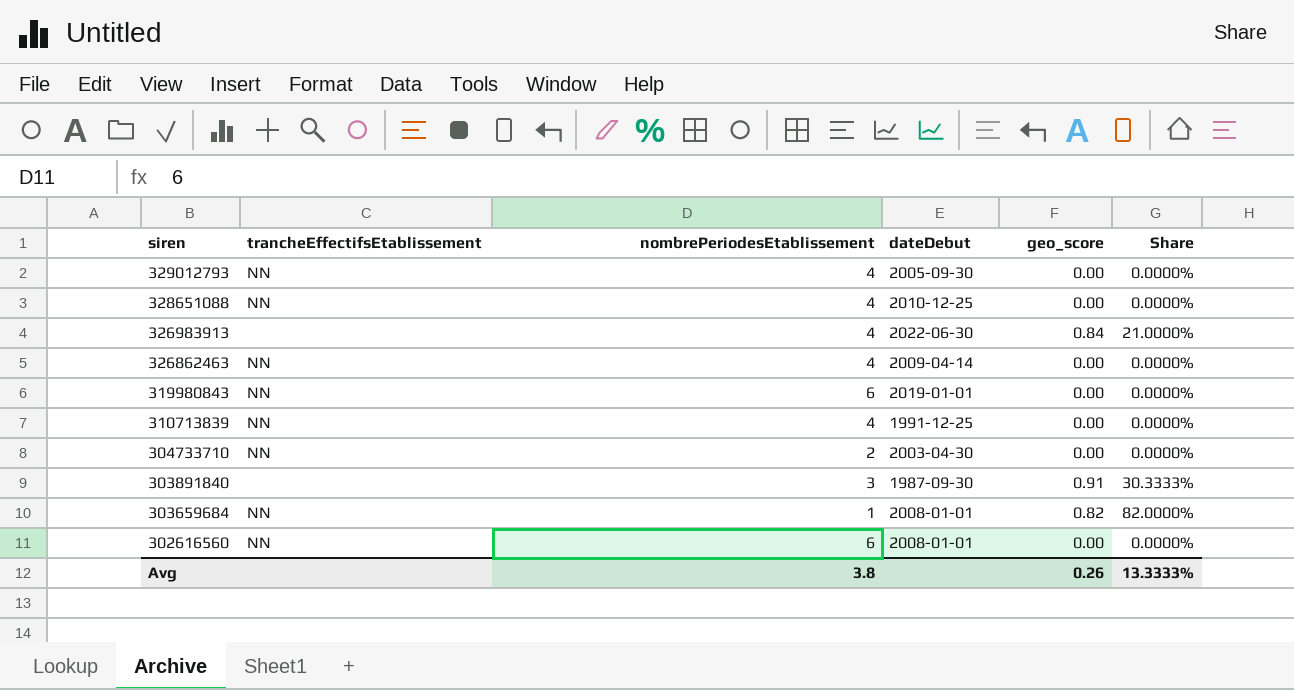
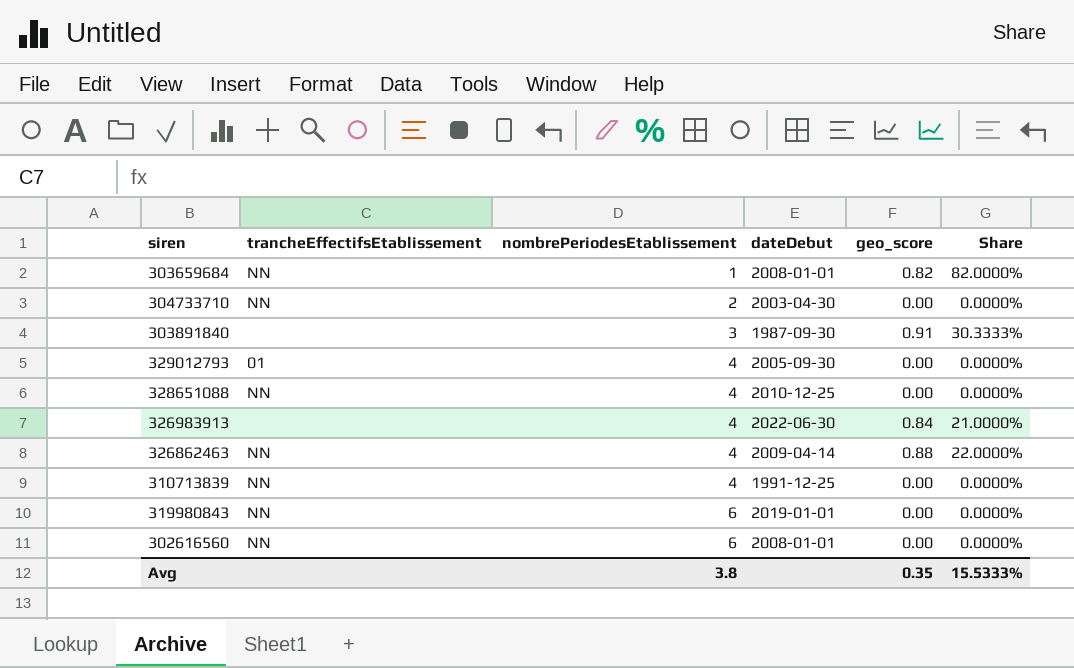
row order: siren descending -> nombrePeriodesEtablissement ascending
329012793 | trancheEffectifsEtablissement: NN -> 01
326862463 | geo_score: 0.00 -> 0.88
326862463 | Share: 0.0000% -> 22.0000%
Avg | geo_score: 0.26 -> 0.35
Avg | Share: 13.3333% -> 15.5333%

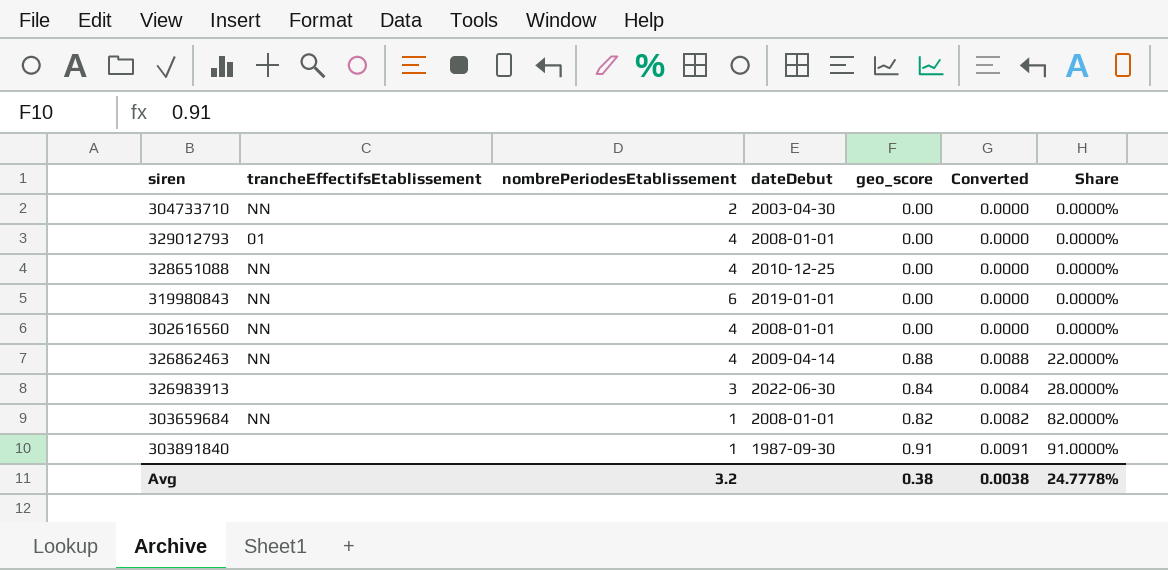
row order: nombrePeriodesEtablissement ascending -> Share ascending
column Converted | formula: none -> [geo_score] * 0.01
row 310713839: NN | 4 | 1991-12-25 | 0.00 | 0.0000% -> none
329012793 | dateDebut: 2005-09-30 -> 2008-01-01
302616560 | nombrePeriodesEtablissement: 6 -> 4
326983913 | nombrePeriodesEtablissement: 4 -> 3
326983913 | Share: 21.0000% -> 28.0000%
303891840 | nombrePeriodesEtablissement: 3 -> 1
303891840 | Share: 30.3333% -> 91.0000%
Avg | nombrePeriodesEtablissement: 3.8 -> 3.2
Avg | geo_score: 0.35 -> 0.38
Avg | Share: 15.5333% -> 24.7778%

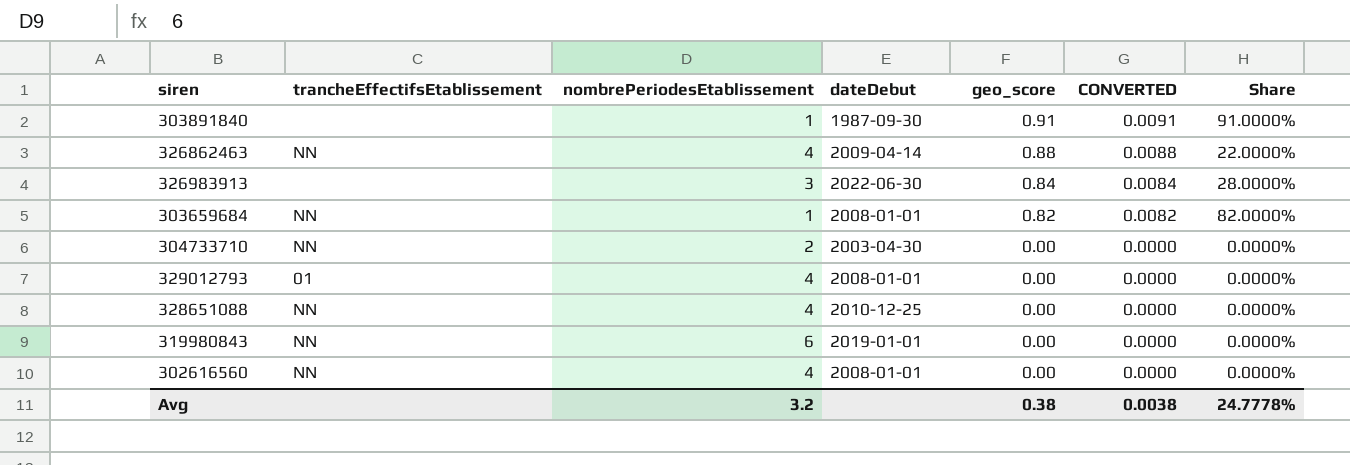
row order: Share ascending -> geo_score descending
column name: Converted -> CONVERTED

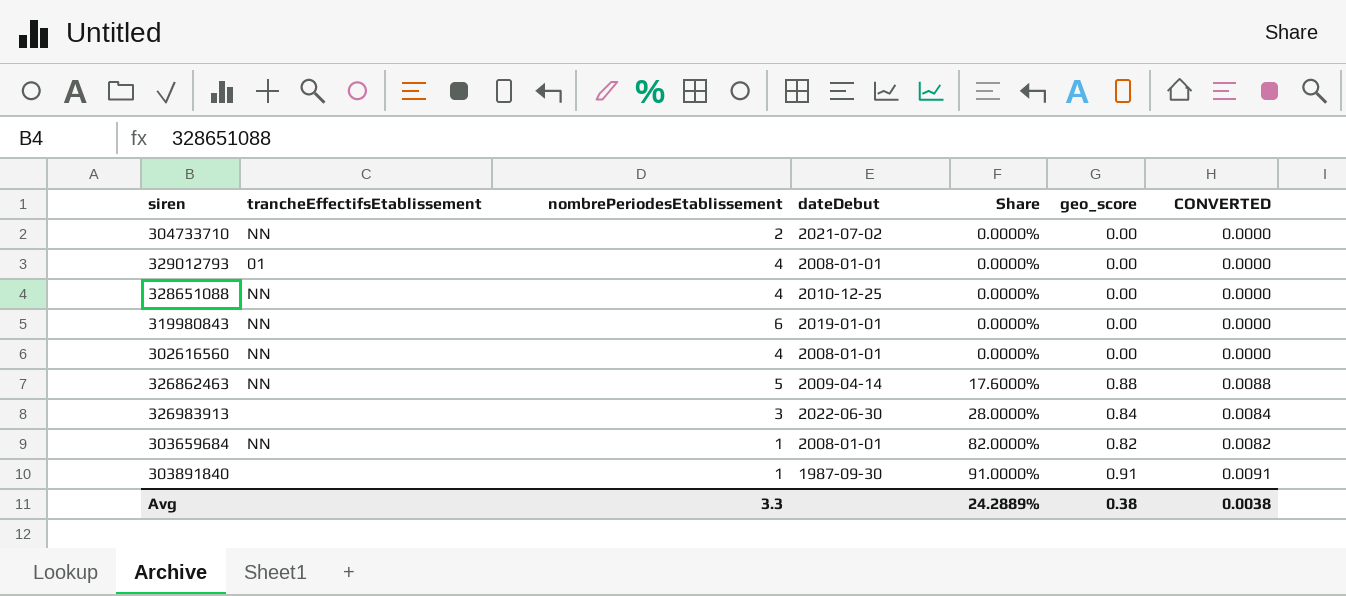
row order: geo_score descending -> Share ascending
column Share | position: 7 -> 5
304733710 | dateDebut: 2003-04-30 -> 2021-07-02
326862463 | nombrePeriodesEtablissement: 4 -> 5
326862463 | Share: 22.0000% -> 17.6000%
Avg | nombrePeriodesEtablissement: 3.2 -> 3.3
Avg | Share: 24.7778% -> 24.2889%

